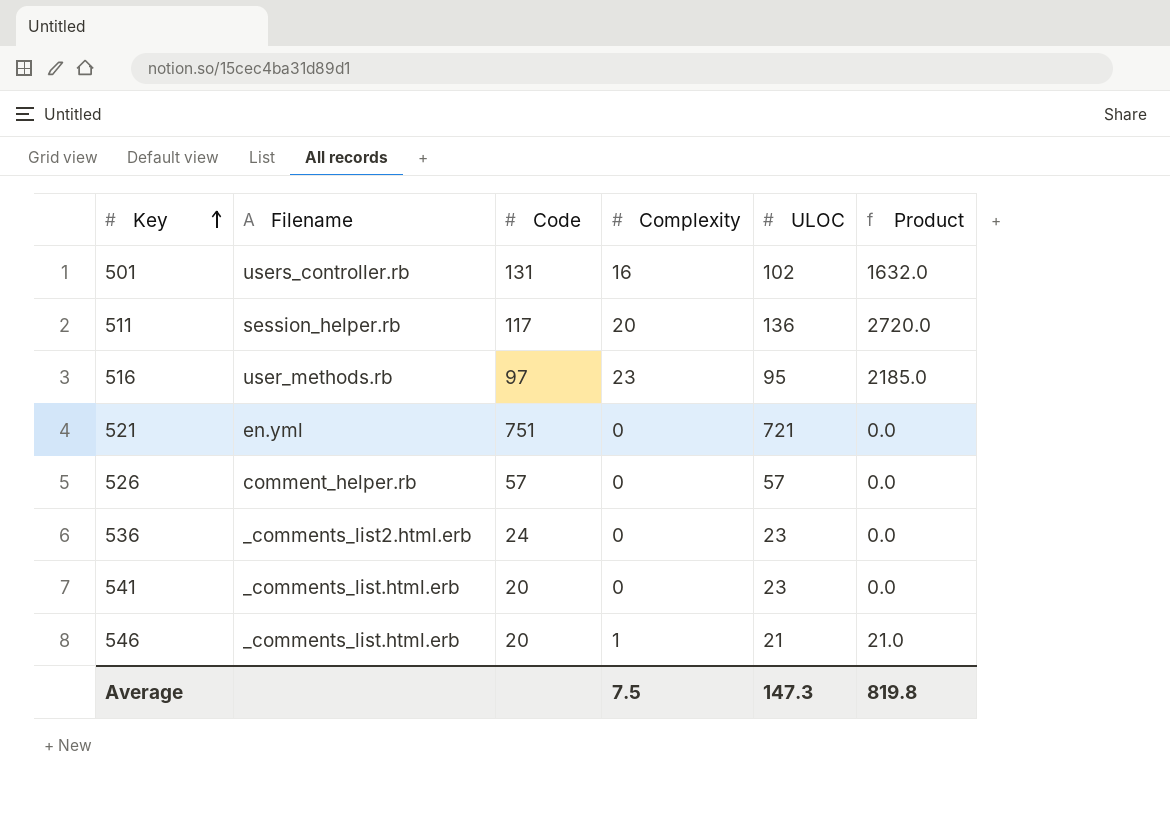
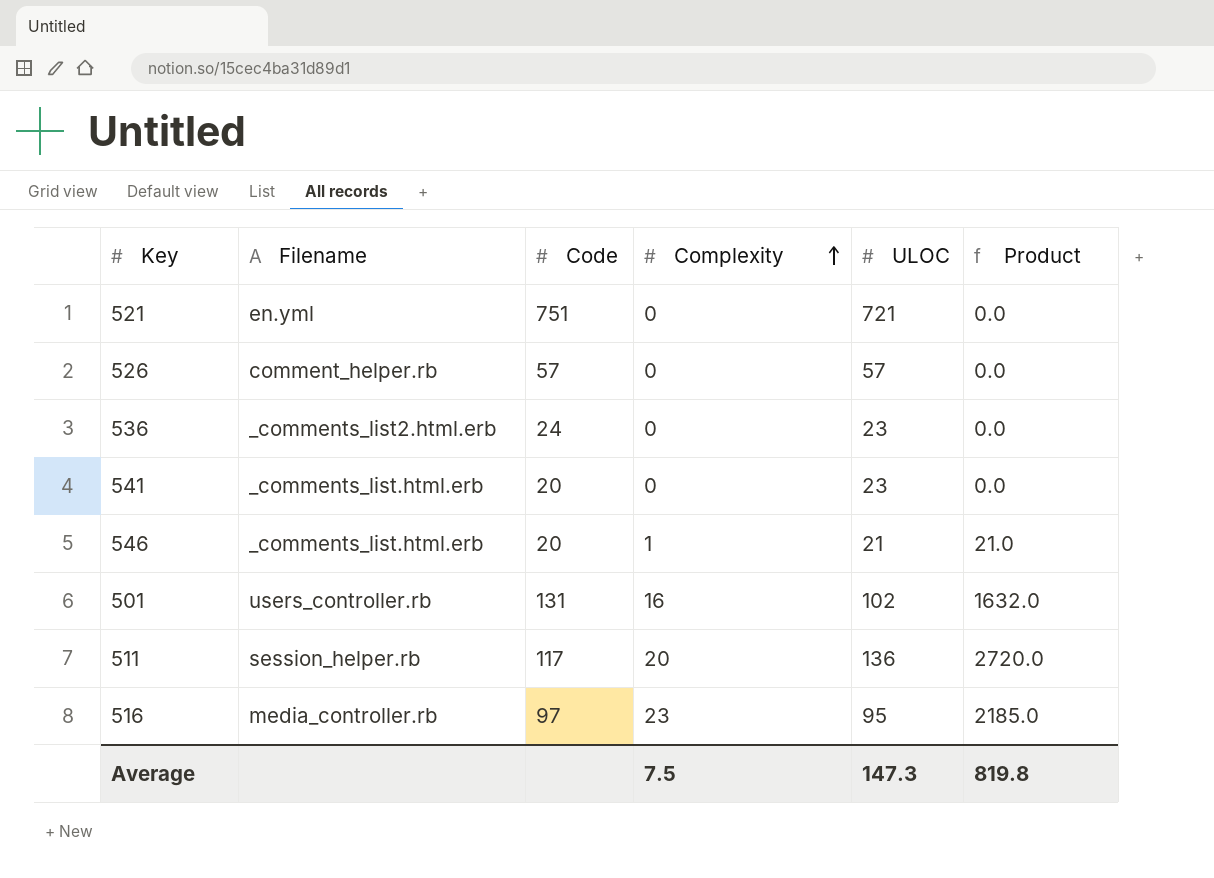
row order: Key ascending -> Complexity ascending
516 | Filename: user_methods.rb -> media_controller.rb

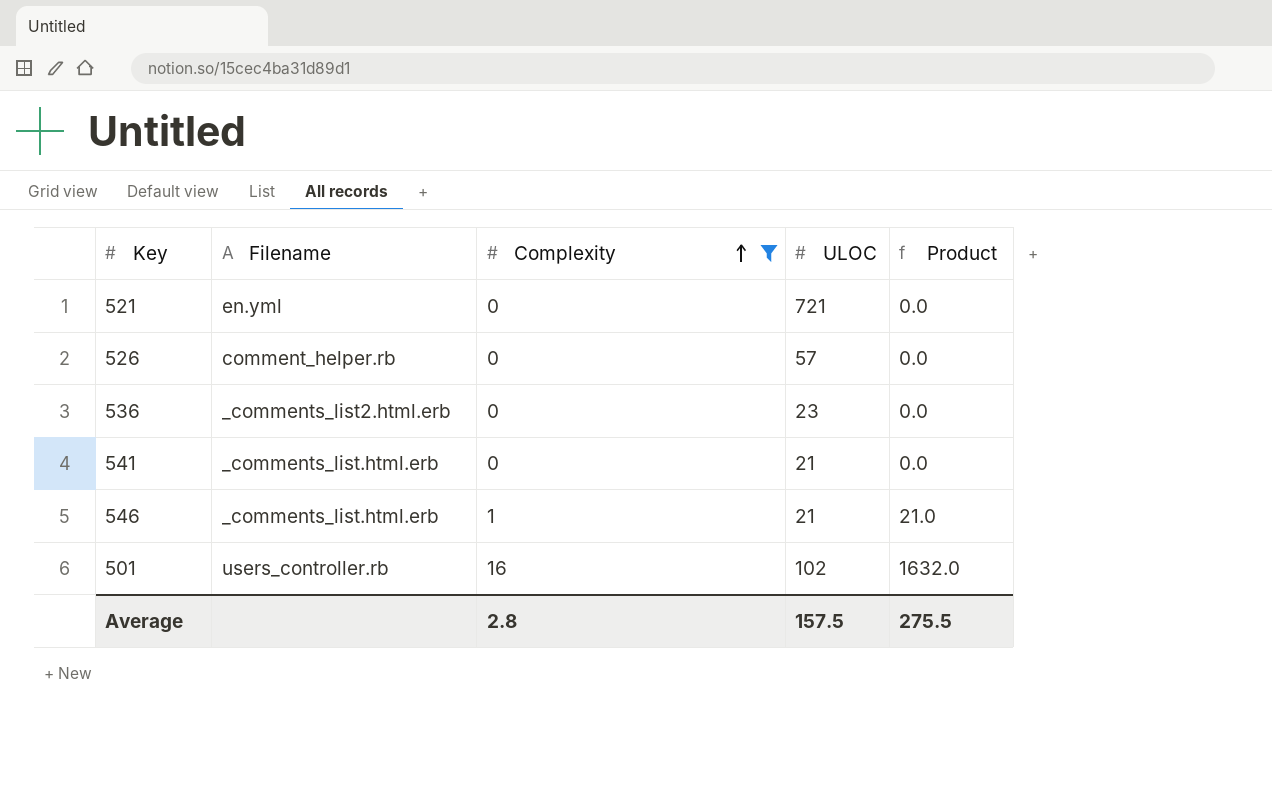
filter: none -> Complexity <= 16
column Code | position: 3 -> none
541 | ULOC: 23 -> 21
Average | Complexity: 7.5 -> 2.8
Average | ULOC: 147.3 -> 157.5
Average | Product: 819.8 -> 275.5

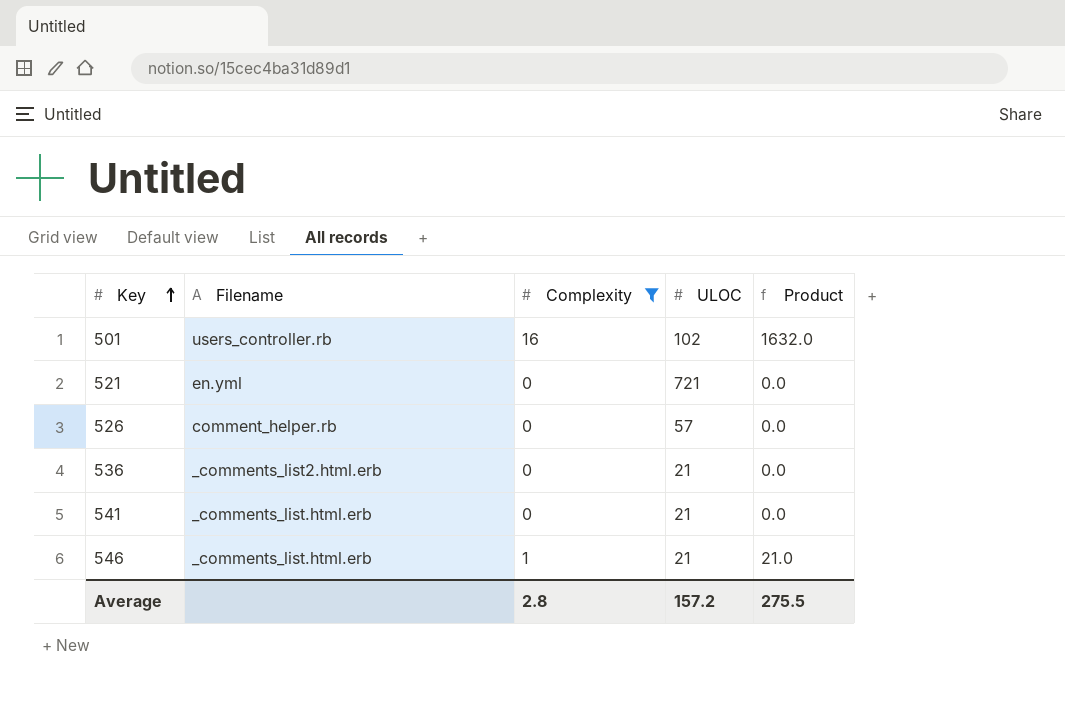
row order: Complexity ascending -> Key ascending
536 | ULOC: 23 -> 21
Average | ULOC: 157.5 -> 157.2

